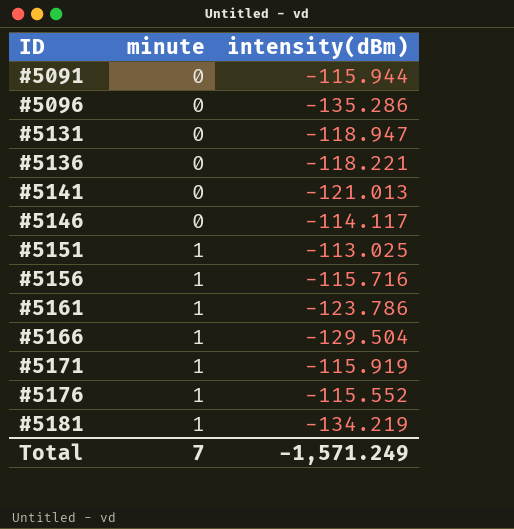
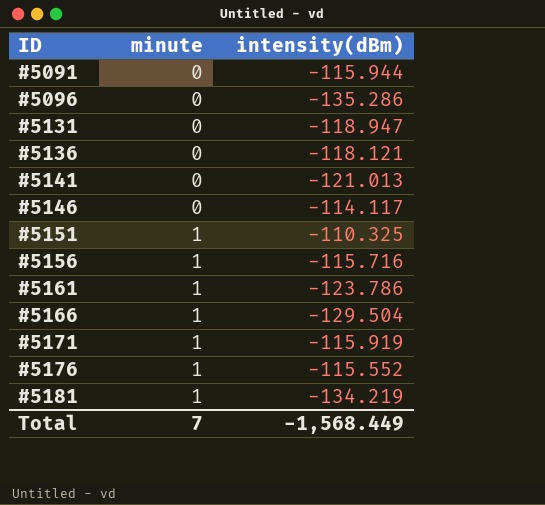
#5136 | intensity(dBm): -118.221 -> -118.121
#5151 | intensity(dBm): -113.025 -> -110.325
Total | intensity(dBm): -1,571.249 -> -1,568.449

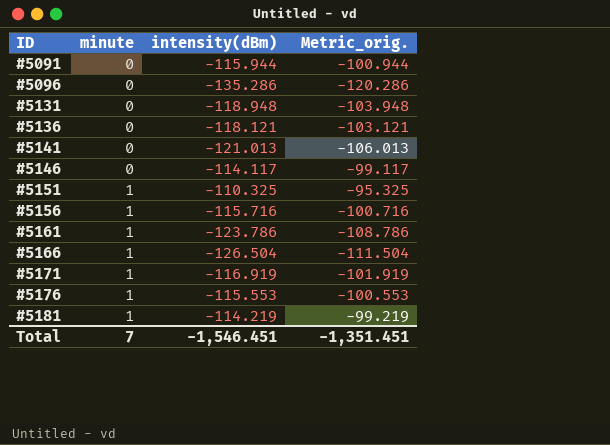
column Metric_orig. | formula: none -> [intensity(dBm)] + 15
#5131 | intensity(dBm): -118.947 -> -118.948
#5166 | intensity(dBm): -129.504 -> -126.504
#5171 | intensity(dBm): -115.919 -> -116.919
#5176 | intensity(dBm): -115.552 -> -115.553
#5181 | intensity(dBm): -134.219 -> -114.219
Total | intensity(dBm): -1,568.449 -> -1,546.451

